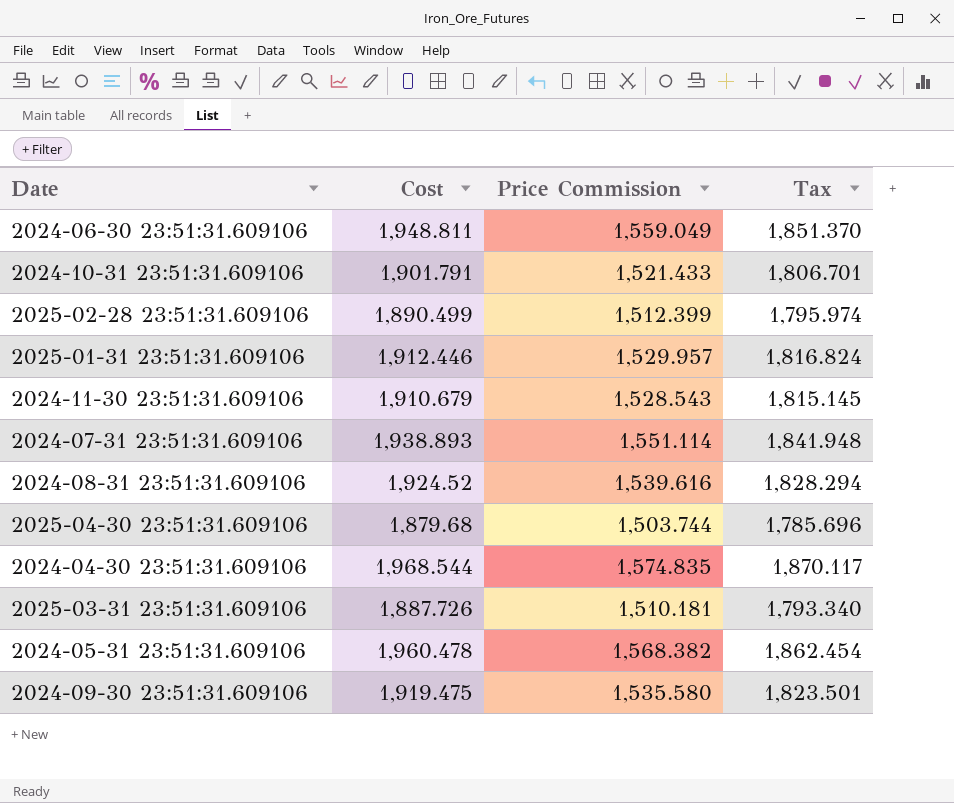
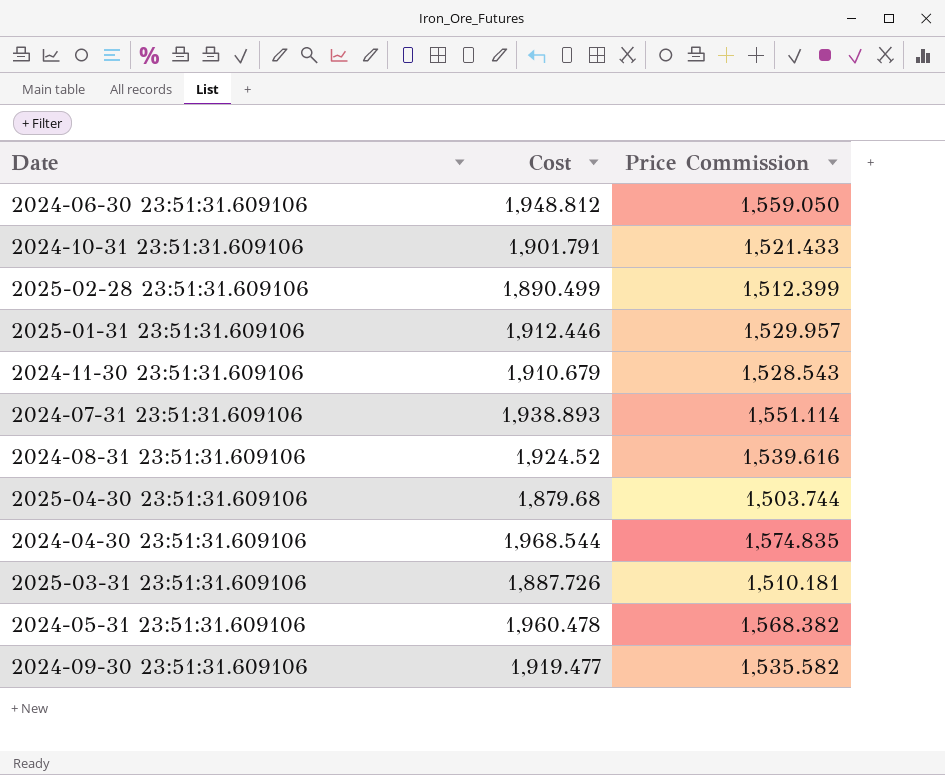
column Tax | formula: [Cost] * 0.95 -> none
2024-06-30 23:51:31.609106 | Cost: 1,948.811 -> 1,948.812
2024-06-30 23:51:31.609106 | Price Commission: 1,559.049 -> 1,559.050
2024-09-30 23:51:31.609106 | Cost: 1,919.475 -> 1,919.477
2024-09-30 23:51:31.609106 | Price Commission: 1,535.580 -> 1,535.582

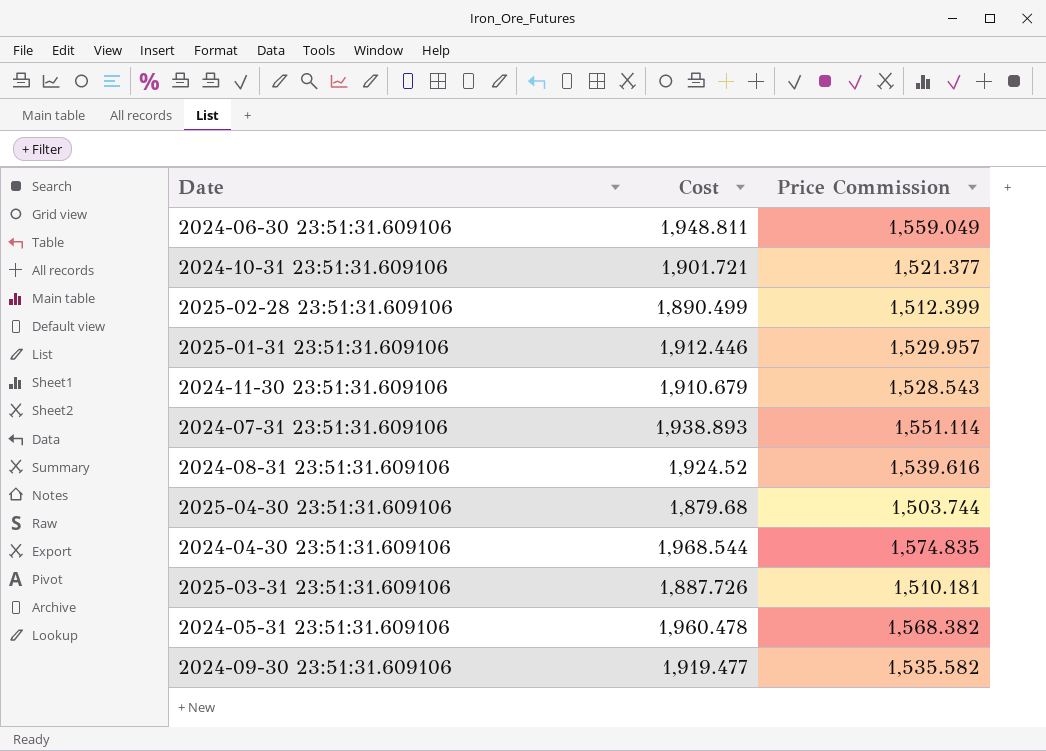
2024-06-30 23:51:31.609106 | Cost: 1,948.812 -> 1,948.811
2024-06-30 23:51:31.609106 | Price Commission: 1,559.050 -> 1,559.049
2024-10-31 23:51:31.609106 | Cost: 1,901.791 -> 1,901.721
2024-10-31 23:51:31.609106 | Price Commission: 1,521.433 -> 1,521.377

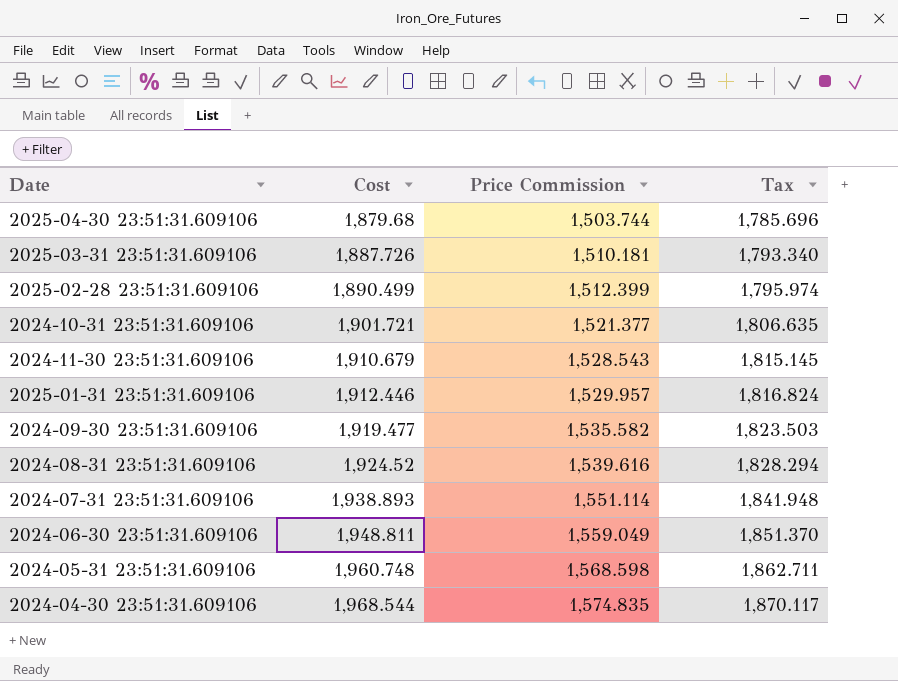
row order: none -> Cost ascending
column Tax | formula: none -> [Cost] * 0.95
2024-05-31 23:51:31.609106 | Cost: 1,960.478 -> 1,960.748
2024-05-31 23:51:31.609106 | Price Commission: 1,568.382 -> 1,568.598

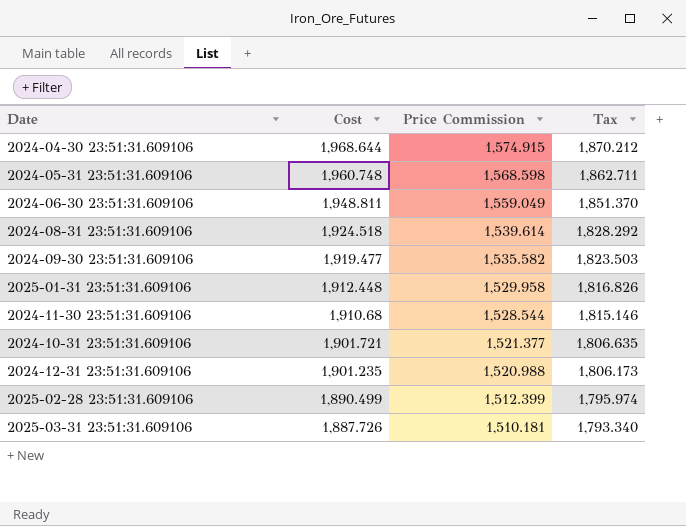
row order: Cost ascending -> Cost descending
row 2025-04-30 23:51:31.609106: 1,879.68 | 1,503.744 | 1,785.696 -> none
row 2024-07-31 23:51:31.609106: 1,938.893 | 1,551.114 | 1,841.948 -> none
2024-04-30 23:51:31.609106 | Cost: 1,968.544 -> 1,968.644
2024-04-30 23:51:31.609106 | Price Commission: 1,574.835 -> 1,574.915
2024-04-30 23:51:31.609106 | Tax: 1,870.117 -> 1,870.212
2024-08-31 23:51:31.609106 | Cost: 1,924.52 -> 1,924.518
2024-08-31 23:51:31.609106 | Price Commission: 1,539.616 -> 1,539.614
2024-08-31 23:51:31.609106 | Tax: 1,828.294 -> 1,828.292
2025-01-31 23:51:31.609106 | Cost: 1,912.446 -> 1,912.448
2025-01-31 23:51:31.609106 | Price Commission: 1,529.957 -> 1,529.958
2025-01-31 23:51:31.609106 | Tax: 1,816.824 -> 1,816.826
2024-11-30 23:51:31.609106 | Cost: 1,910.679 -> 1,910.68
2024-11-30 23:51:31.609106 | Price Commission: 1,528.543 -> 1,528.544
2024-11-30 23:51:31.609106 | Tax: 1,815.145 -> 1,815.146
row 2024-12-31 23:51:31.609106: none -> 1,901.235 | 1,520.988 | 1,806.173

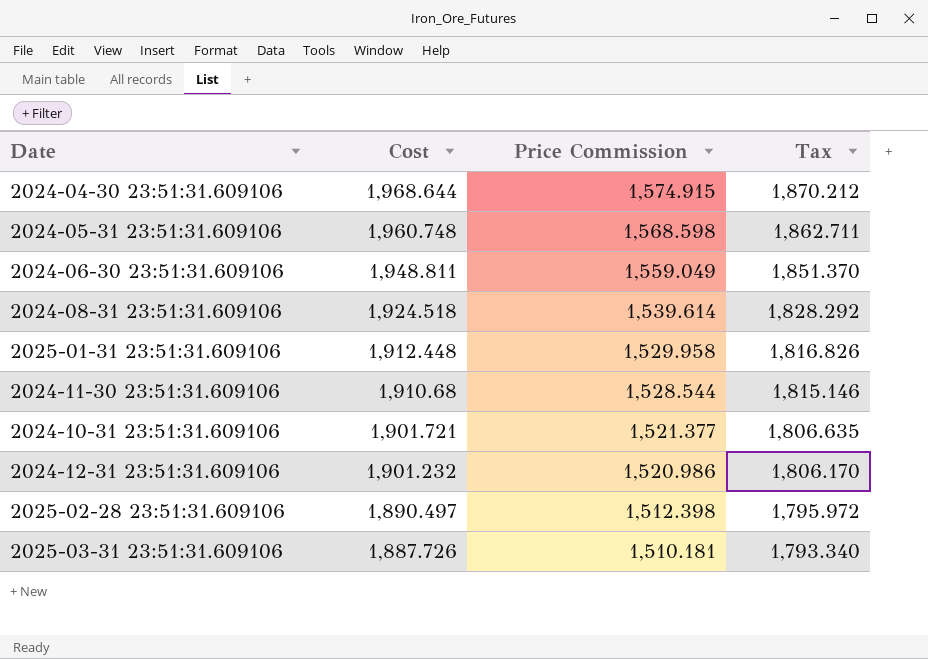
row 2024-09-30 23:51:31.609106: 1,919.477 | 1,535.582 | 1,823.503 -> none
2024-12-31 23:51:31.609106 | Cost: 1,901.235 -> 1,901.232
2024-12-31 23:51:31.609106 | Price Commission: 1,520.988 -> 1,520.986
2024-12-31 23:51:31.609106 | Tax: 1,806.173 -> 1,806.170
2025-02-28 23:51:31.609106 | Cost: 1,890.499 -> 1,890.497
2025-02-28 23:51:31.609106 | Price Commission: 1,512.399 -> 1,512.398
2025-02-28 23:51:31.609106 | Tax: 1,795.974 -> 1,795.972

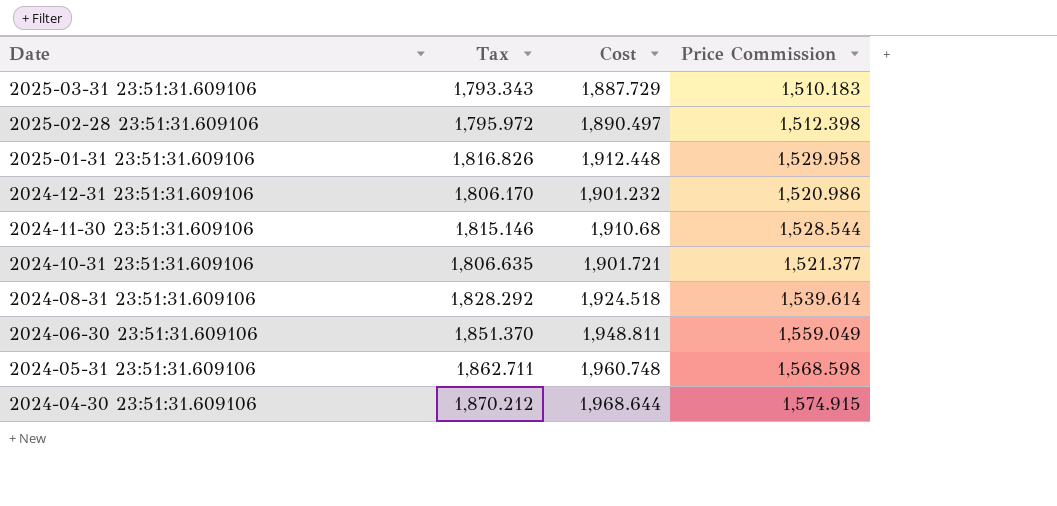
row order: Cost descending -> Date descending
column Tax | position: 4 -> 2
2025-03-31 23:51:31.609106 | Tax: 1,793.340 -> 1,793.343
2025-03-31 23:51:31.609106 | Cost: 1,887.726 -> 1,887.729
2025-03-31 23:51:31.609106 | Price Commission: 1,510.181 -> 1,510.183

